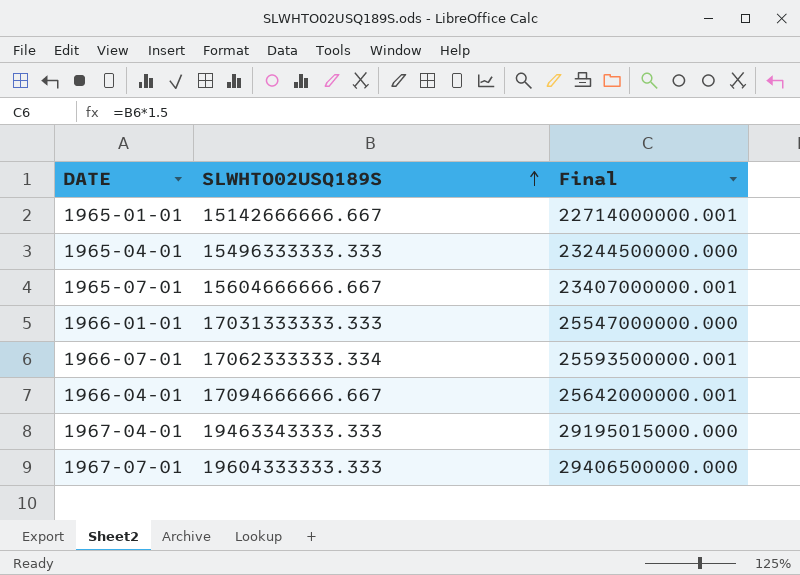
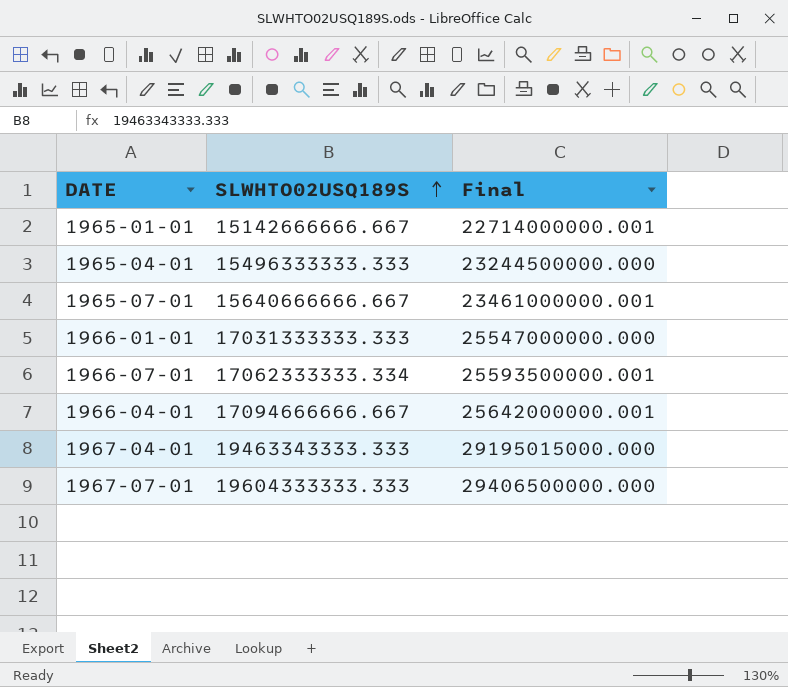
1965-07-01 | SLWHTO02USQ189S: 15604666666.667 -> 15640666666.667
1965-07-01 | Final: 23407000000.001 -> 23461000000.001

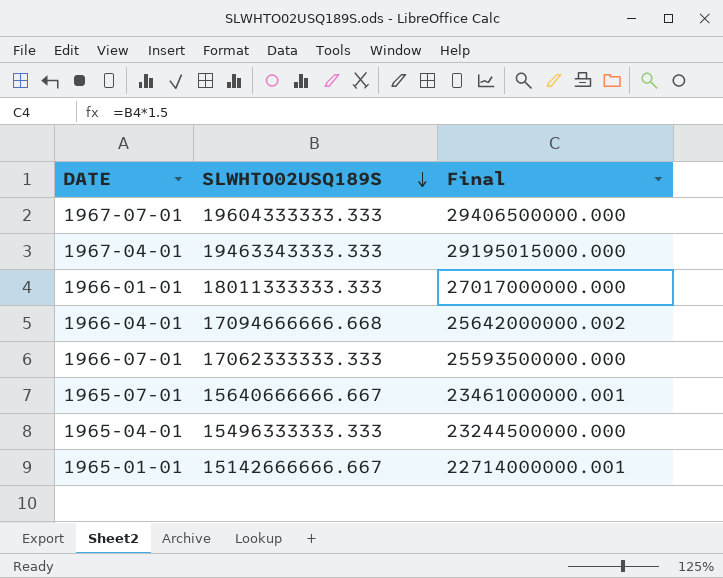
row order: SLWHTO02USQ189S ascending -> SLWHTO02USQ189S descending
1966-01-01 | SLWHTO02USQ189S: 17031333333.333 -> 18011333333.333
1966-01-01 | Final: 25547000000.000 -> 27017000000.000
1966-04-01 | SLWHTO02USQ189S: 17094666666.667 -> 17094666666.668
1966-04-01 | Final: 25642000000.001 -> 25642000000.002
1966-07-01 | SLWHTO02USQ189S: 17062333333.334 -> 17062333333.333
1966-07-01 | Final: 25593500000.001 -> 25593500000.000

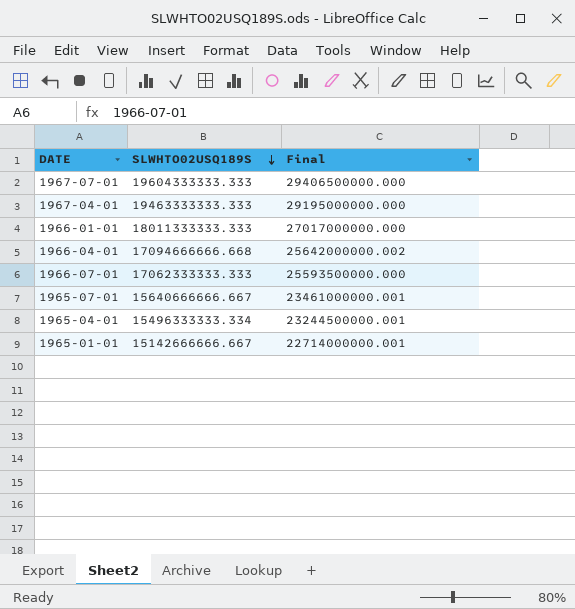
1967-04-01 | SLWHTO02USQ189S: 19463343333.333 -> 19463333333.333
1967-04-01 | Final: 29195015000.000 -> 29195000000.000
1965-04-01 | SLWHTO02USQ189S: 15496333333.333 -> 15496333333.334
1965-04-01 | Final: 23244500000.000 -> 23244500000.001

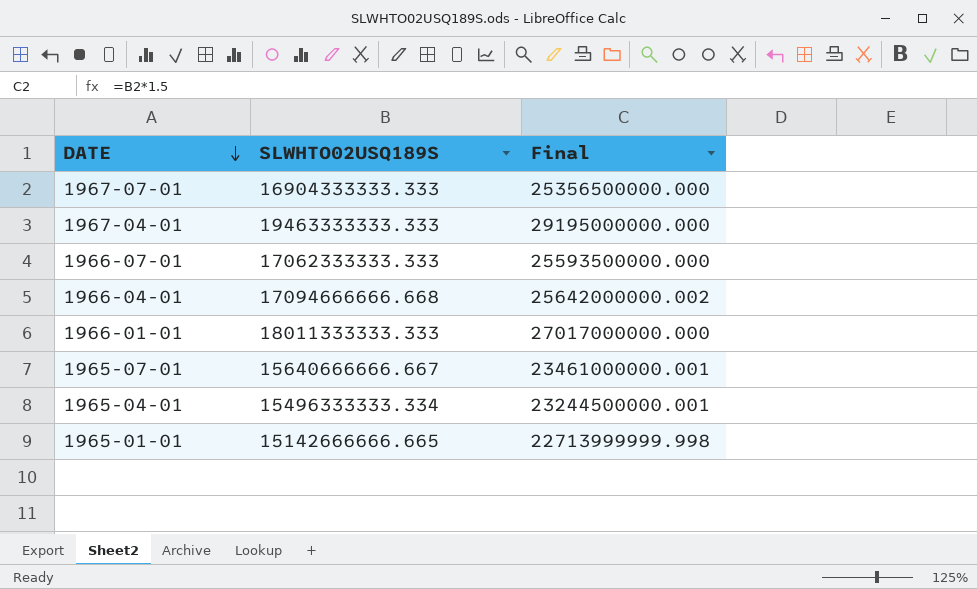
row order: SLWHTO02USQ189S descending -> DATE descending
1967-07-01 | SLWHTO02USQ189S: 19604333333.333 -> 16904333333.333
1967-07-01 | Final: 29406500000.000 -> 25356500000.000
1965-01-01 | SLWHTO02USQ189S: 15142666666.667 -> 15142666666.665
1965-01-01 | Final: 22714000000.001 -> 22713999999.998

